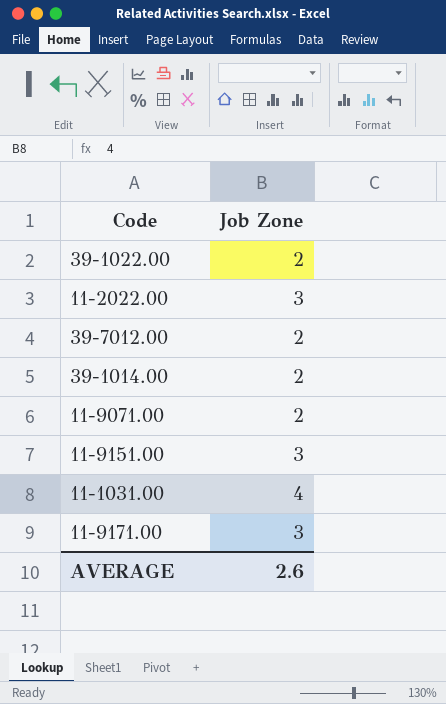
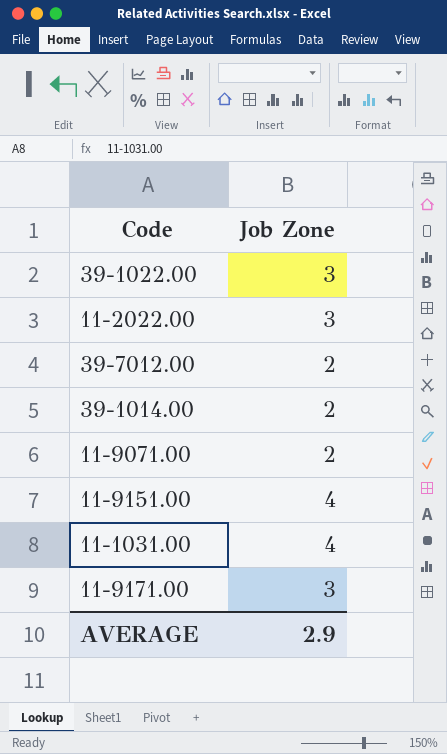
39-1022.00 | Job Zone: 2 -> 3
11-9151.00 | Job Zone: 3 -> 4
AVERAGE | Job Zone: 2.6 -> 2.9

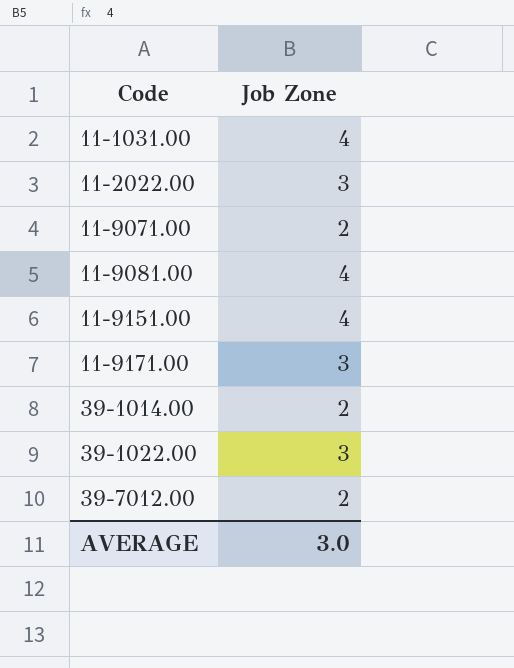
row order: none -> Code ascending
row 11-9081.00: none -> 4
AVERAGE | Job Zone: 2.9 -> 3.0

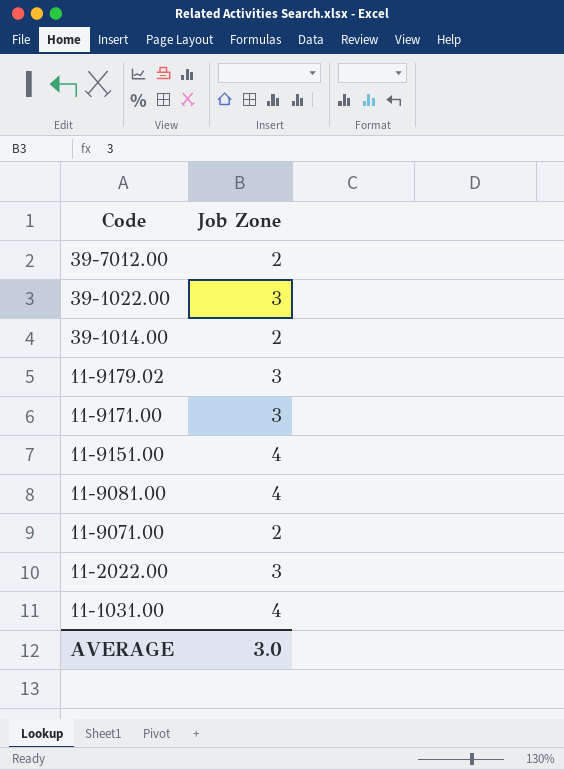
row order: Code ascending -> Code descending
row 11-9179.02: none -> 3

